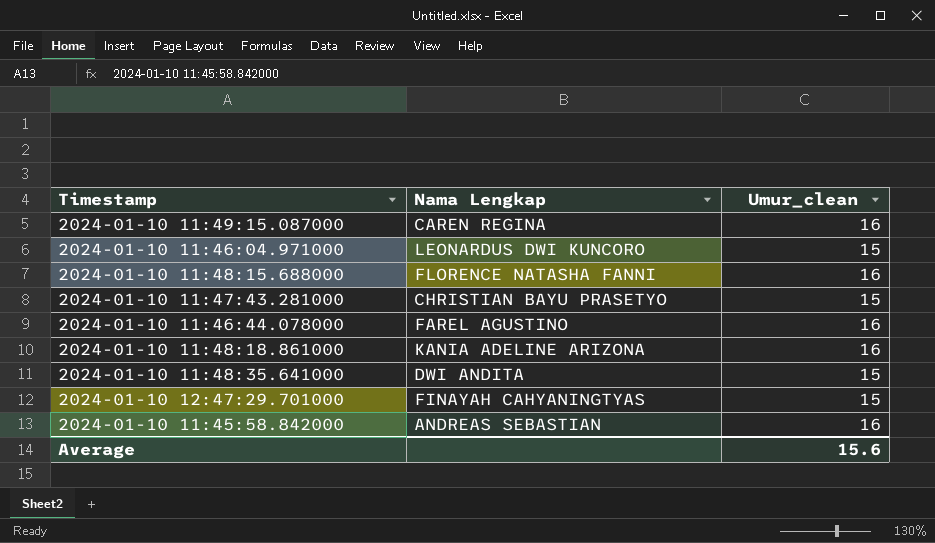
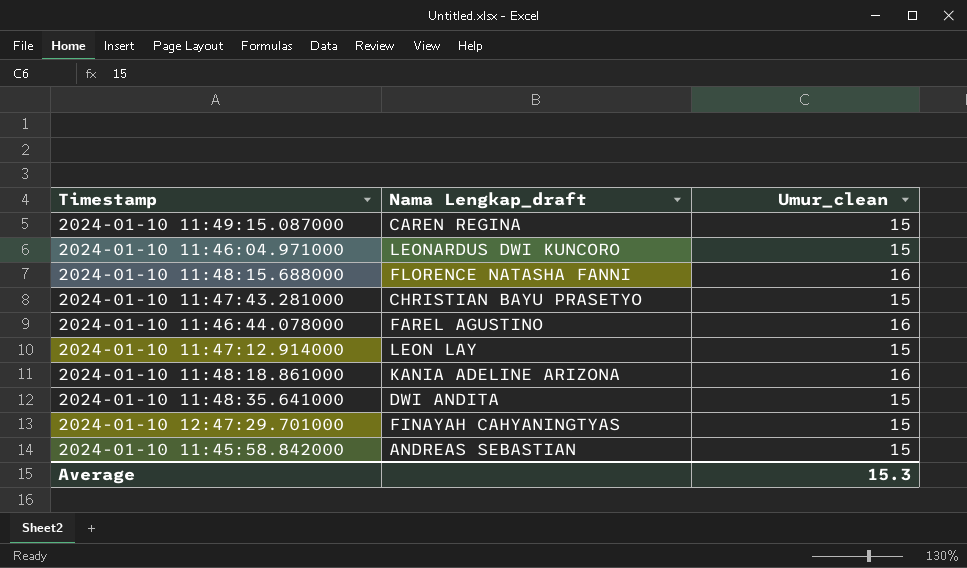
column name: Nama Lengkap -> Nama Lengkap_draft
2024-01-10 11:49:15.087000 | Umur_clean: 16 -> 15
row 2024-01-10 11:47:12.914000: none -> LEON LAY | 15
2024-01-10 11:45:58.842000 | Umur_clean: 16 -> 15
Average | Umur_clean: 15.6 -> 15.3

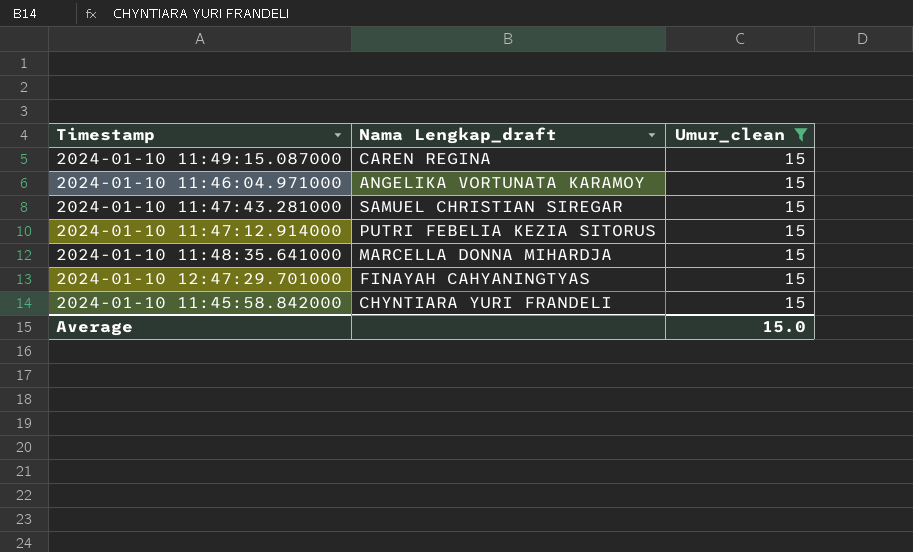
filter: none -> Umur_clean = 15
2024-01-10 11:46:04.971000 | Nama Lengkap_draft: LEONARDUS DWI KUNCORO -> ANGELIKA VORTUNATA KARAMOY
2024-01-10 11:47:43.281000 | Nama Lengkap_draft: CHRISTIAN BAYU PRASETYO -> SAMUEL CHRISTIAN SIREGAR
2024-01-10 11:47:12.914000 | Nama Lengkap_draft: LEON LAY -> PUTRI FEBELIA KEZIA SITORUS
2024-01-10 11:48:35.641000 | Nama Lengkap_draft: DWI ANDITA -> MARCELLA DONNA MIHARDJA
2024-01-10 11:45:58.842000 | Nama Lengkap_draft: ANDREAS SEBASTIAN -> CHYNTIARA YURI FRANDELI
Average | Umur_clean: 15.3 -> 15.0

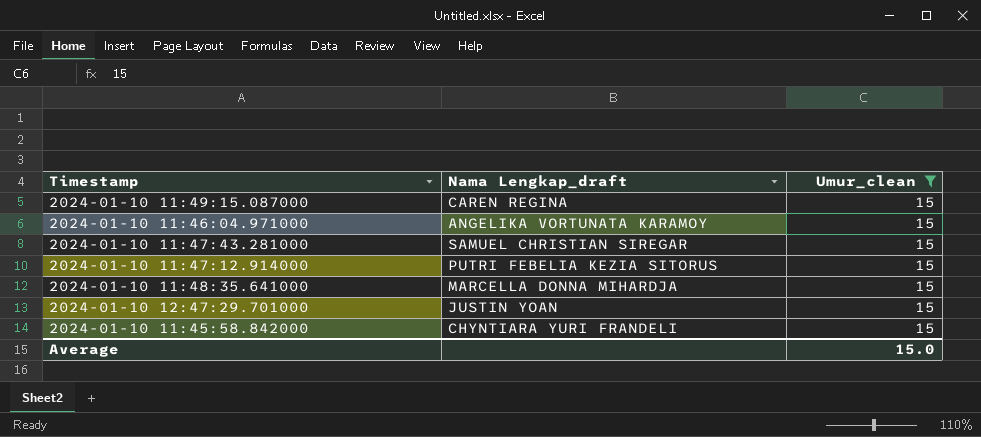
2024-01-10 12:47:29.701000 | Nama Lengkap_draft: FINAYAH CAHYANINGTYAS -> JUSTIN YOAN

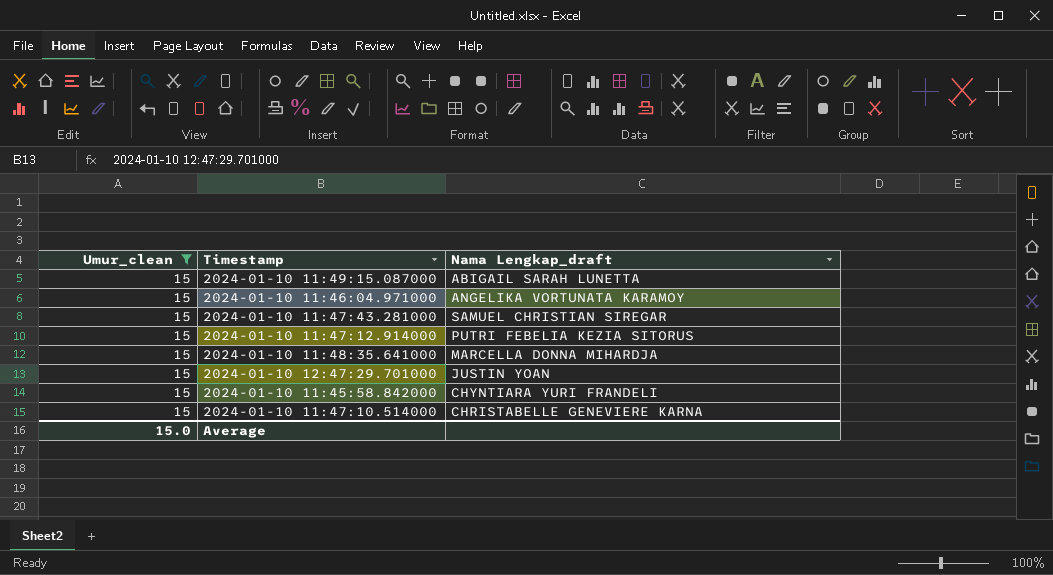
column Umur_clean | position: 3 -> 1
2024-01-10 11:49:15.087000 | Nama Lengkap_draft: CAREN REGINA -> ABIGAIL SARAH LUNETTA
row 2024-01-10 11:47:10.514000: none -> 15 | CHRISTABELLE GENEVIERE KARNA

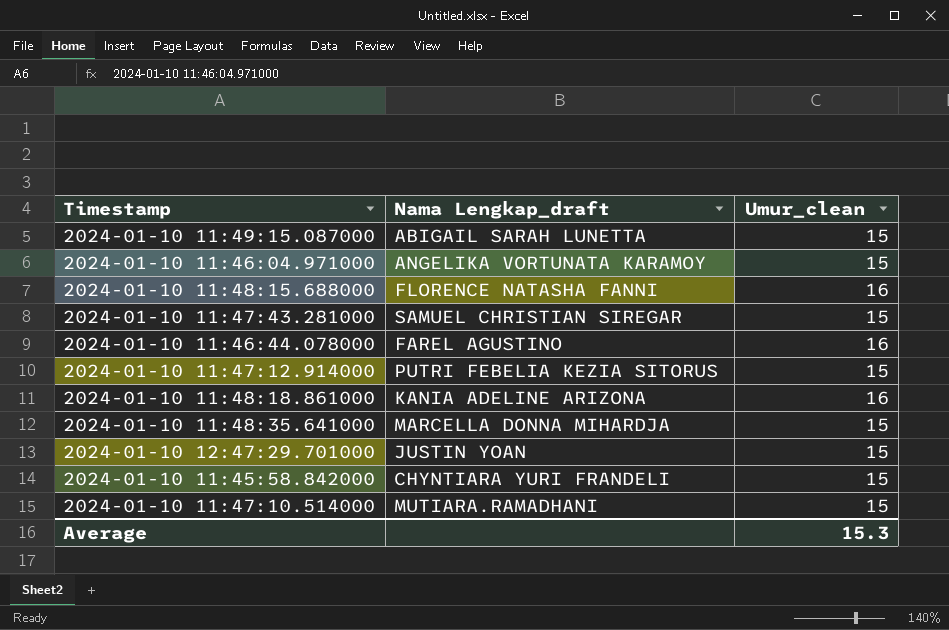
filter: Umur_clean = 15 -> none
column Umur_clean | position: 1 -> 3
2024-01-10 11:47:10.514000 | Nama Lengkap_draft: CHRISTABELLE GENEVIERE KARNA -> MUTIARA.RAMADHANI
Average | Umur_clean: 15.0 -> 15.3

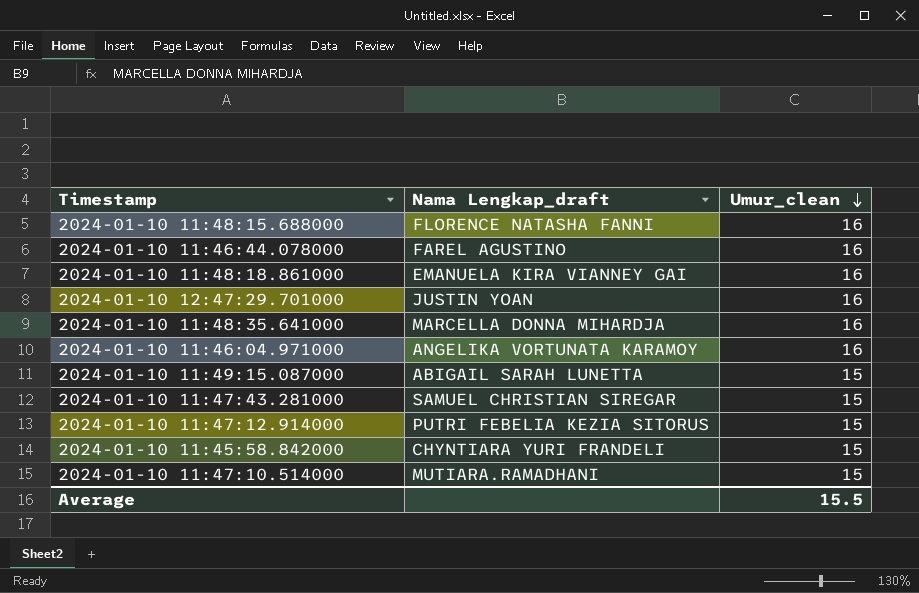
row order: none -> Umur_clean descending
2024-01-10 11:48:18.861000 | Nama Lengkap_draft: KANIA ADELINE ARIZONA -> EMANUELA KIRA VIANNEY GAI
2024-01-10 12:47:29.701000 | Umur_clean: 15 -> 16
2024-01-10 11:48:35.641000 | Umur_clean: 15 -> 16
2024-01-10 11:46:04.971000 | Umur_clean: 15 -> 16
Average | Umur_clean: 15.3 -> 15.5

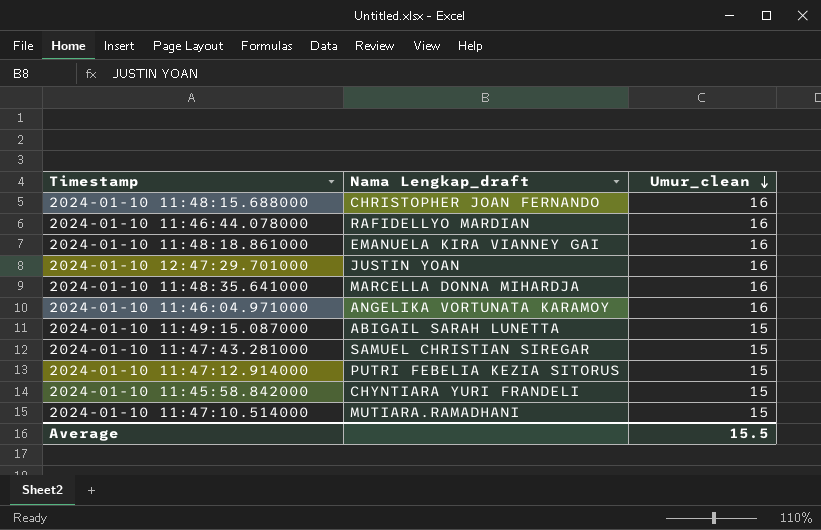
2024-01-10 11:48:15.688000 | Nama Lengkap_draft: FLORENCE NATASHA FANNI -> CHRISTOPHER JOAN FERNANDO
2024-01-10 11:46:44.078000 | Nama Lengkap_draft: FAREL AGUSTINO -> RAFIDELLYO MARDIAN

